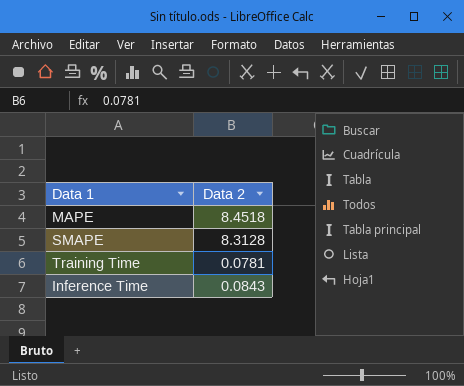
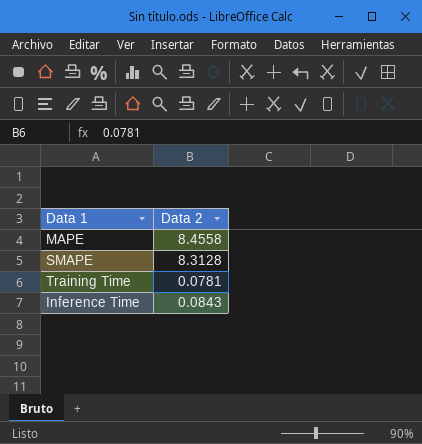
MAPE | Data 2: 8.4518 -> 8.4558

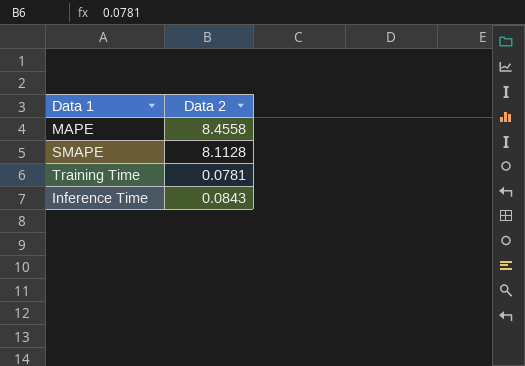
SMAPE | Data 2: 8.3128 -> 8.1128

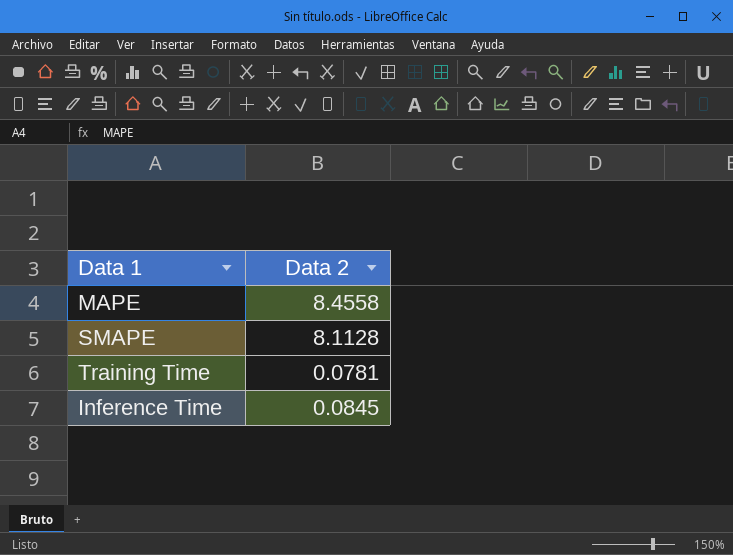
Inference Time | Data 2: 0.0843 -> 0.0845

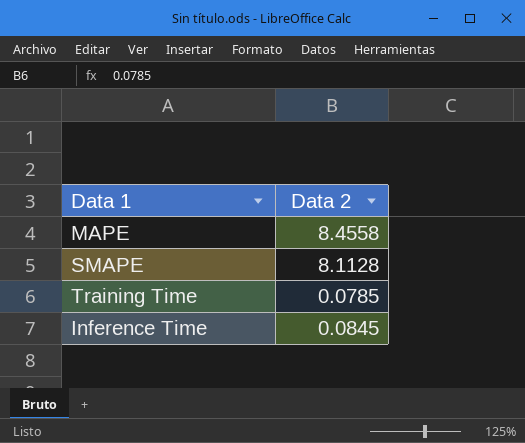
Training Time | Data 2: 0.0781 -> 0.0785

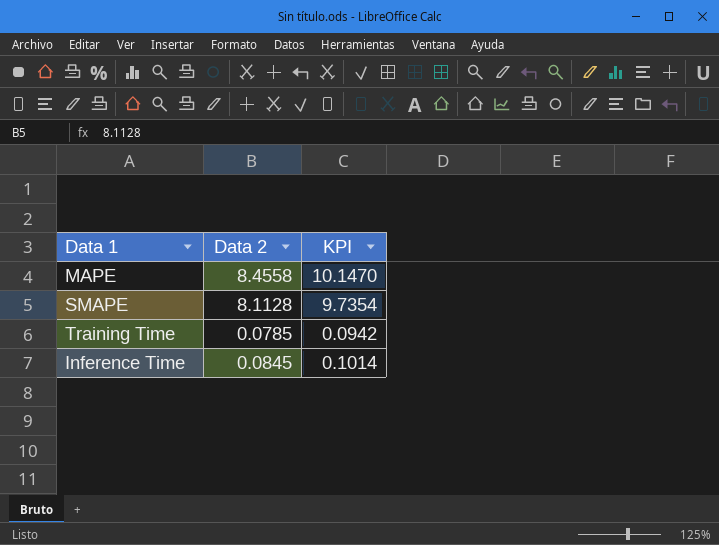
column KPI | formula: none -> [Data 2] * 1.2

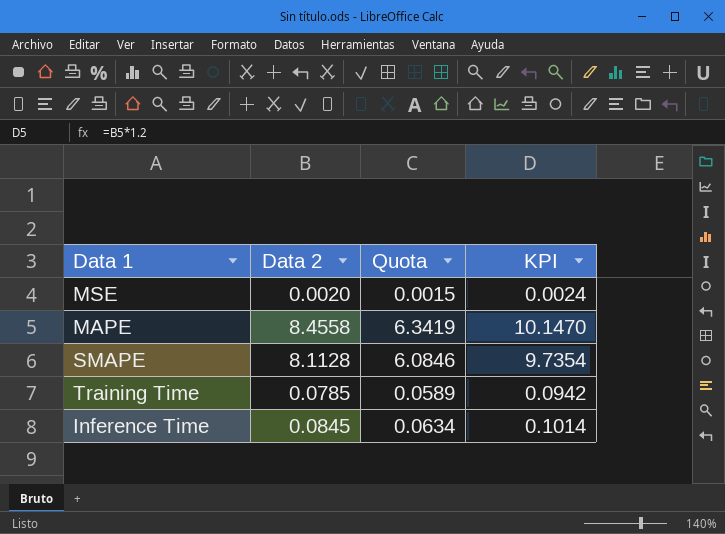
column Quota | formula: none -> [Data 2] * 0.75
row MSE: none -> 0.0020 | 0.0015 | 0.0024

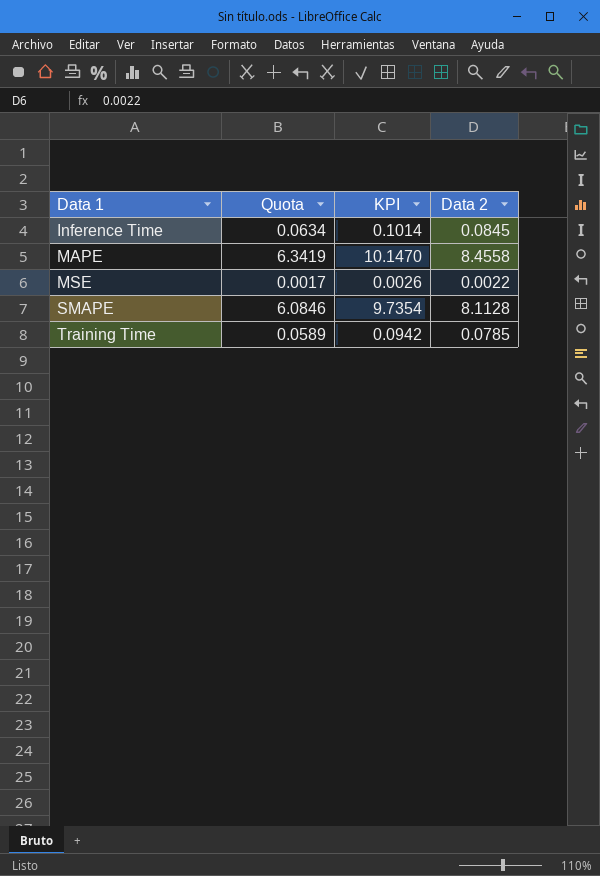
row order: none -> Data 1 ascending
column Data 2 | position: 2 -> 4
MSE | Quota: 0.0015 -> 0.0017
MSE | KPI: 0.0024 -> 0.0026
MSE | Data 2: 0.0020 -> 0.0022

